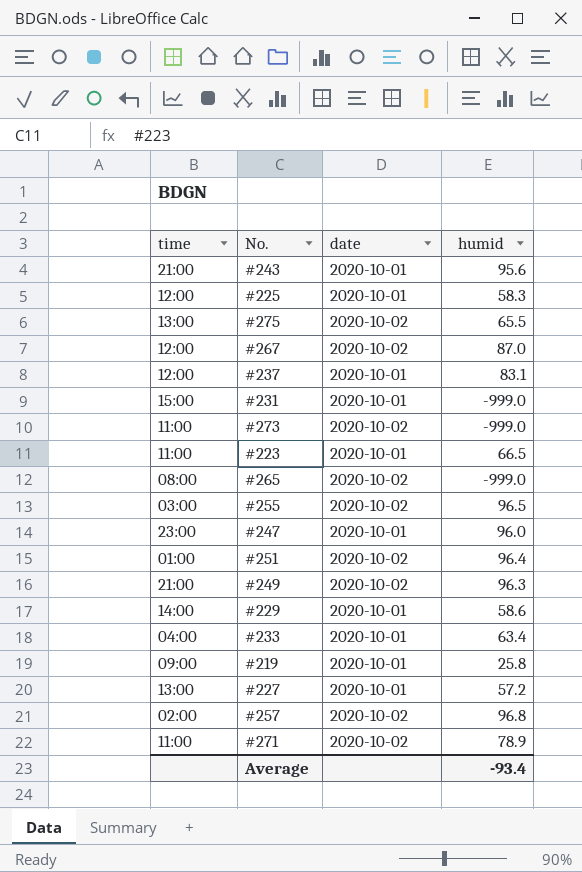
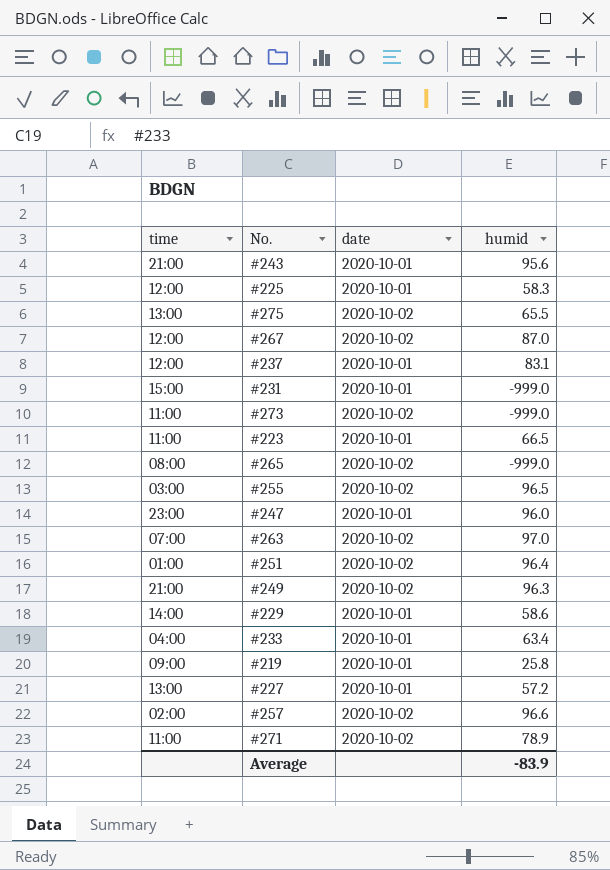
row #263: none -> 07:00 | 2020-10-02 | 97.0
#257 | humid: 96.8 -> 96.6
Average | humid: -93.4 -> -83.9

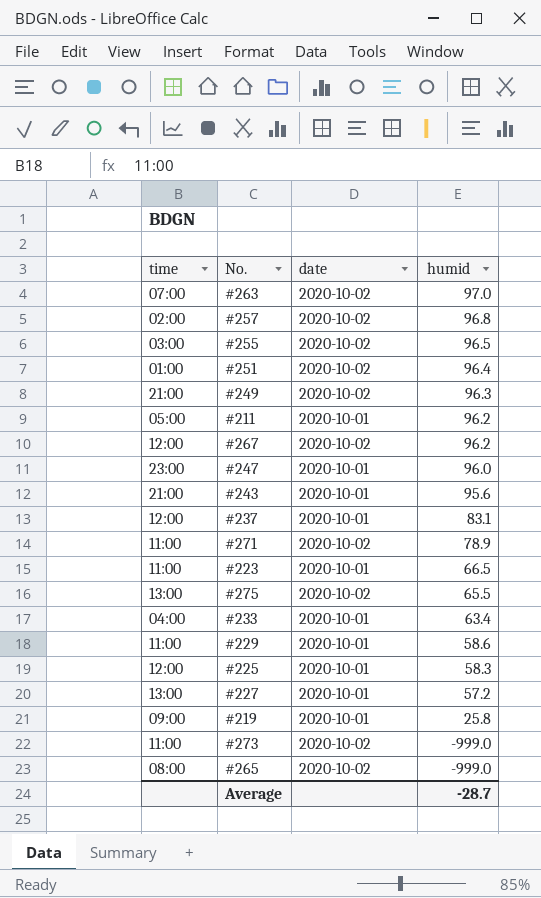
row order: none -> humid descending
row #231: 15:00 | 2020-10-01 | -999.0 -> none
#257 | humid: 96.6 -> 96.8
row #211: none -> 05:00 | 2020-10-01 | 96.2
#267 | humid: 87.0 -> 96.2
#229 | time: 14:00 -> 11:00
Average | humid: -83.9 -> -28.7

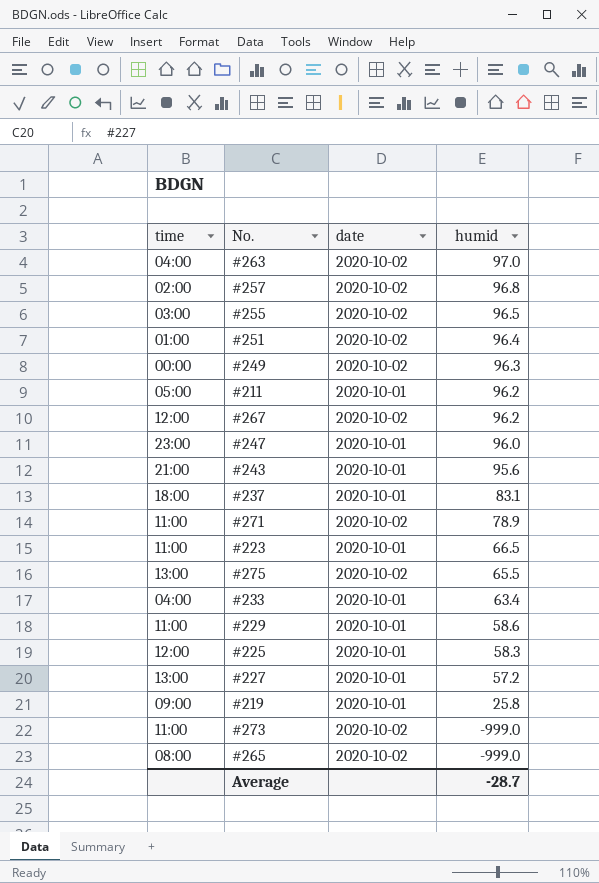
#263 | time: 07:00 -> 04:00
#249 | time: 21:00 -> 00:00
#237 | time: 12:00 -> 18:00

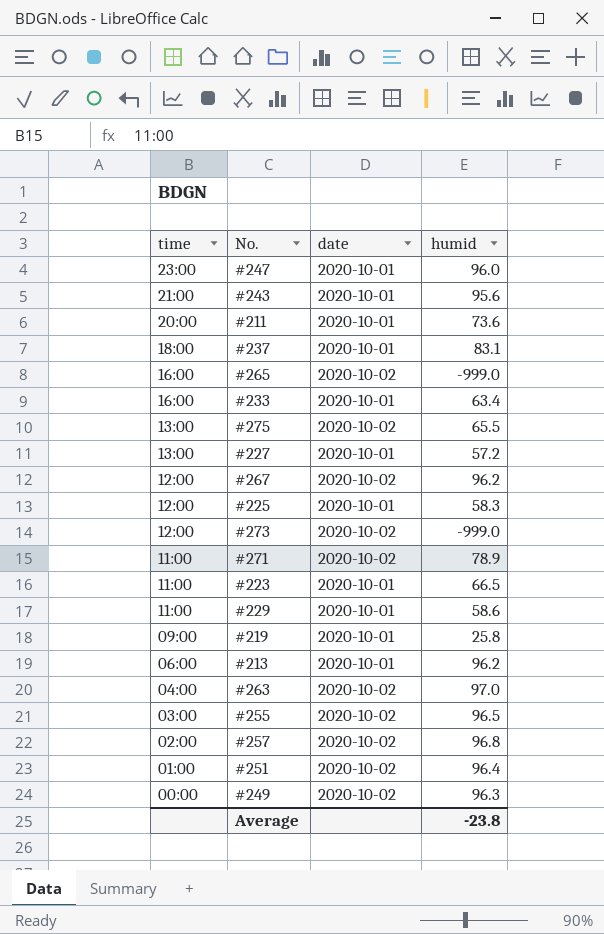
row order: humid descending -> time descending
#211 | time: 05:00 -> 20:00
#211 | humid: 96.2 -> 73.6
#265 | time: 08:00 -> 16:00
#233 | time: 04:00 -> 16:00
#273 | time: 11:00 -> 12:00
row #213: none -> 06:00 | 2020-10-01 | 96.2
Average | humid: -28.7 -> -23.8

